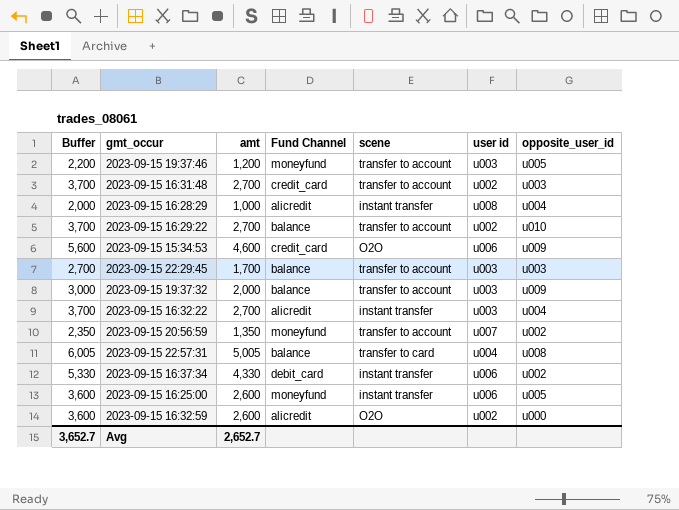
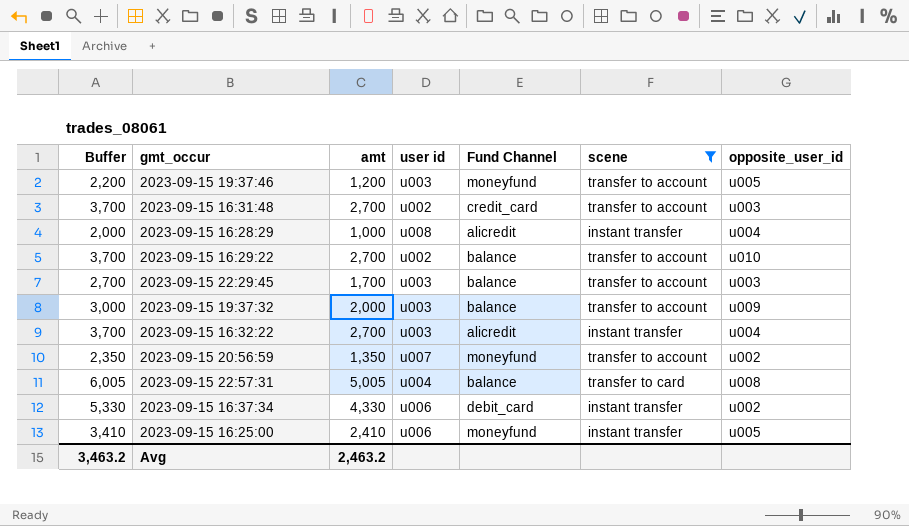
filter: none -> scene != O2O
column user id | position: 6 -> 4
2023-09-15 16:25:00 | Buffer: 3,600 -> 3,410
2023-09-15 16:25:00 | amt: 2,600 -> 2,410
Avg | Buffer: 3,652.7 -> 3,463.2
Avg | amt: 2,652.7 -> 2,463.2

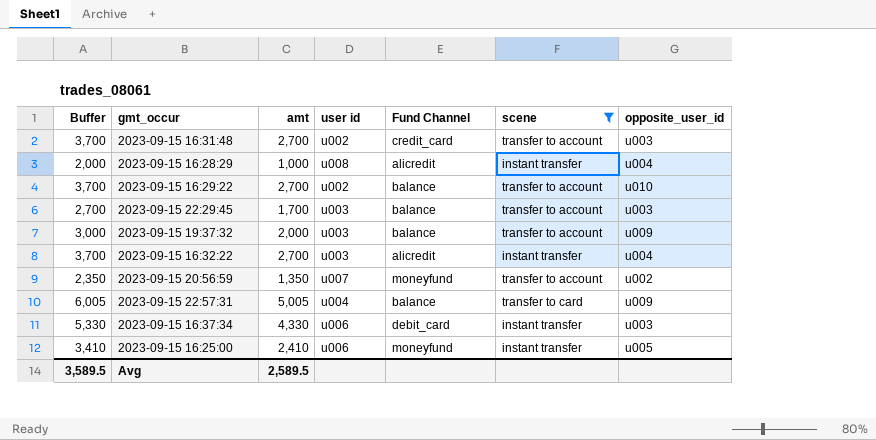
row 2023-09-15 19:37:46: 2,200 | 1,200 | u003 | moneyfund | transfer to account | u005 -> none
2023-09-15 22:57:31 | opposite_user_id: u008 -> u009
2023-09-15 16:37:34 | opposite_user_id: u002 -> u003
Avg | Buffer: 3,463.2 -> 3,589.5
Avg | amt: 2,463.2 -> 2,589.5

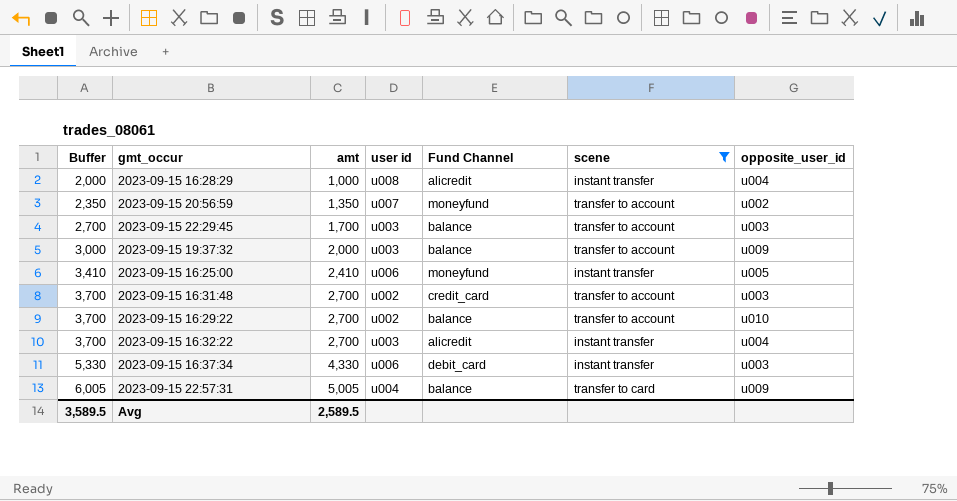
row order: none -> Buffer ascending

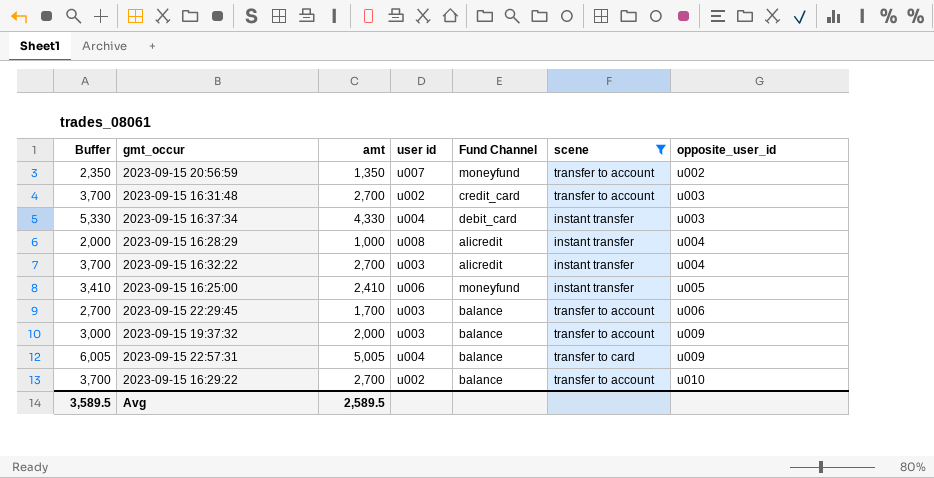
row order: Buffer ascending -> opposite_user_id ascending
2023-09-15 16:37:34 | user id: u006 -> u004
2023-09-15 22:29:45 | opposite_user_id: u003 -> u006

